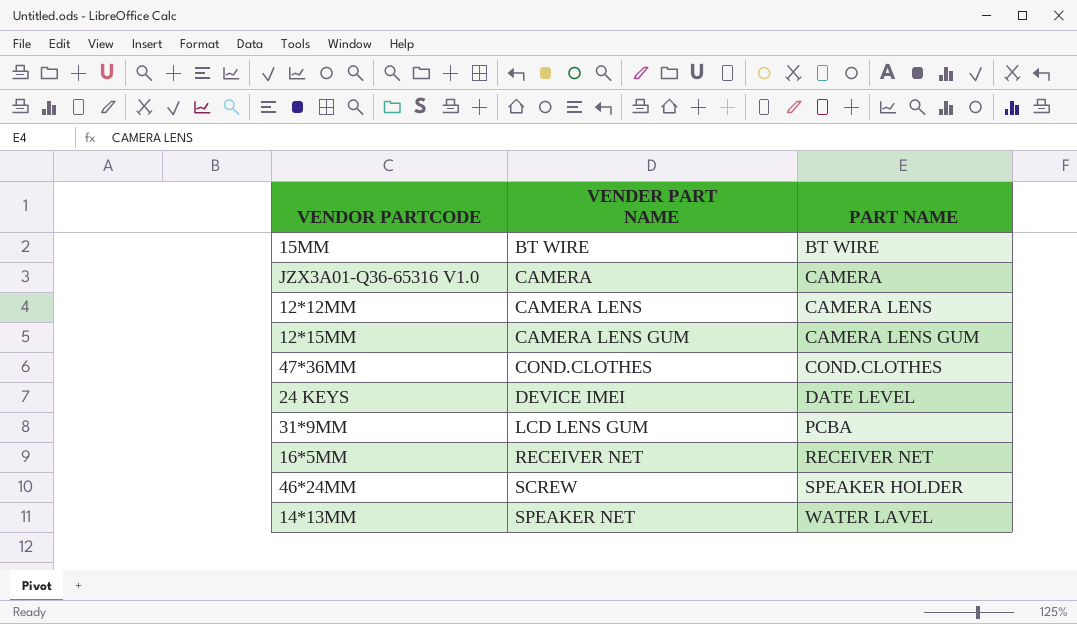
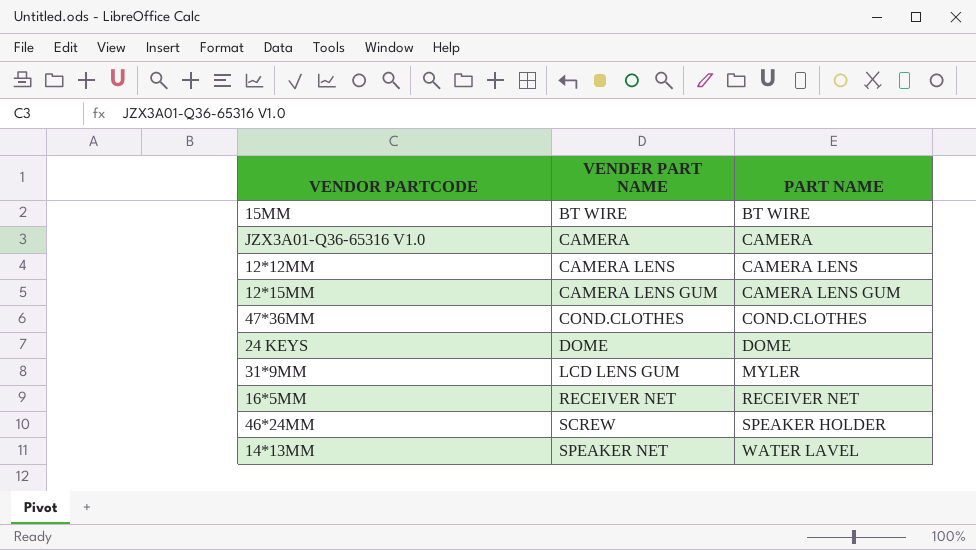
24 KEYS | VENDER PART NAME: DEVICE IMEI -> DOME
24 KEYS | PART NAME: DATE LEVEL -> DOME
31*9MM | PART NAME: PCBA -> MYLER

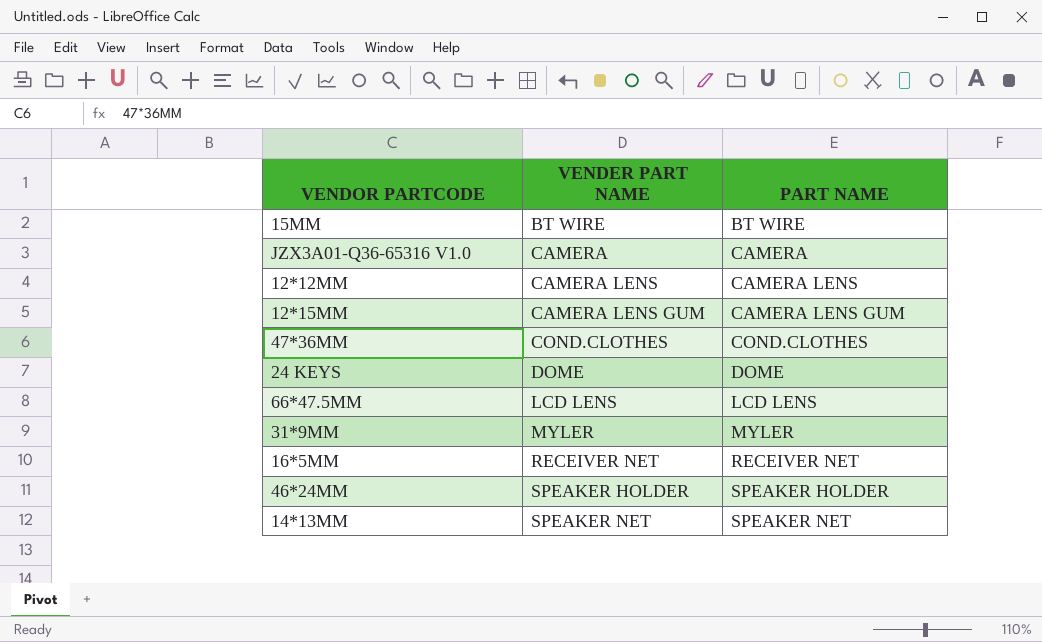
row 66*47.5MM: none -> LCD LENS | LCD LENS
31*9MM | VENDER PART NAME: LCD LENS GUM -> MYLER
46*24MM | VENDER PART NAME: SCREW -> SPEAKER HOLDER
14*13MM | PART NAME: WATER LAVEL -> SPEAKER NET

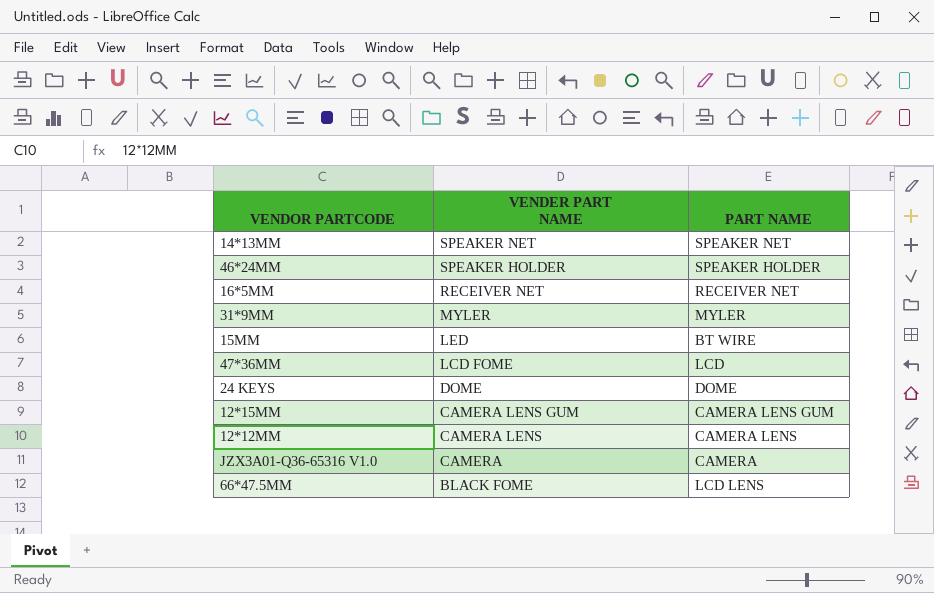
row order: VENDER PART NAME ascending -> VENDER PART NAME descending
15MM | VENDER PART NAME: BT WIRE -> LED
47*36MM | VENDER PART NAME: COND.CLOTHES -> LCD FOME
47*36MM | PART NAME: COND.CLOTHES -> LCD
66*47.5MM | VENDER PART NAME: LCD LENS -> BLACK FOME

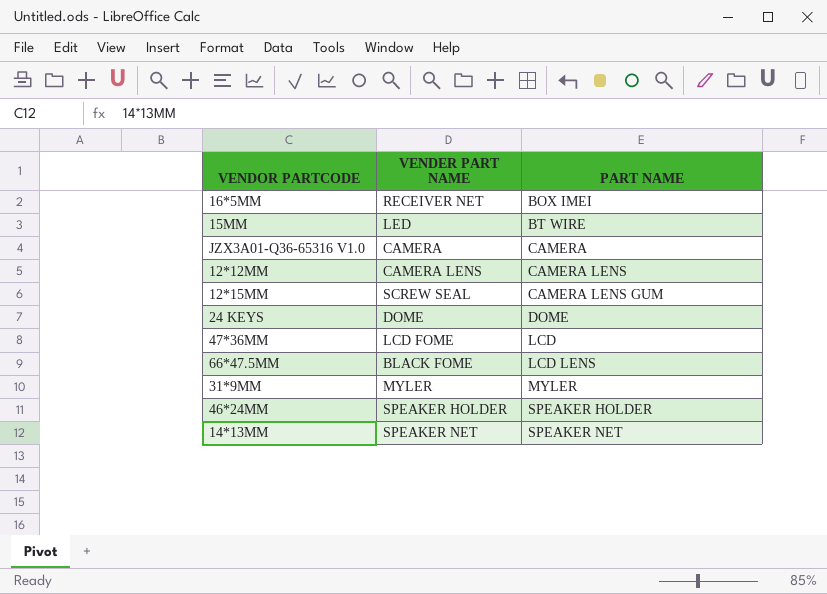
row order: VENDER PART NAME descending -> PART NAME ascending
16*5MM | PART NAME: RECEIVER NET -> BOX IMEI
12*15MM | VENDER PART NAME: CAMERA LENS GUM -> SCREW SEAL

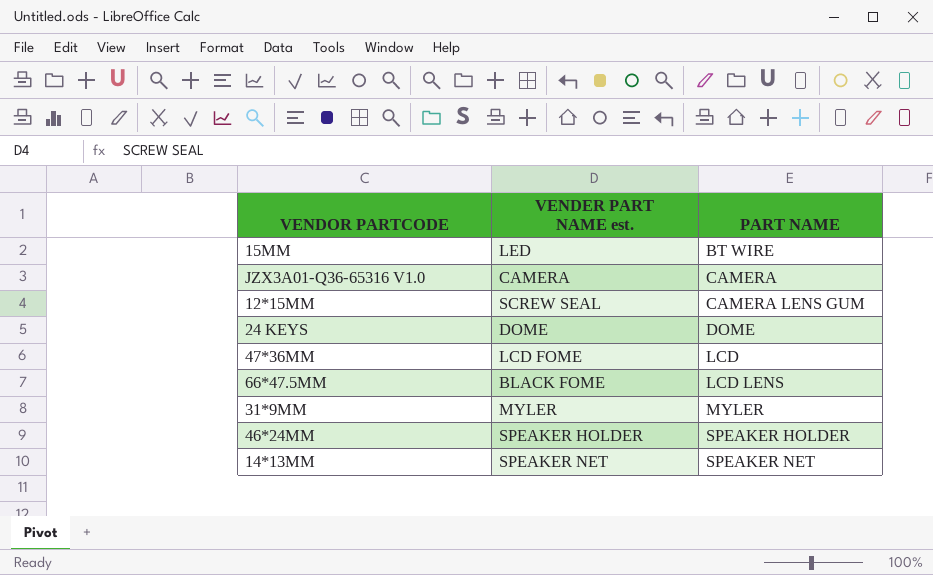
column name: VENDER PART NAME -> VENDER PART NAME est.
row 16*5MM: RECEIVER NET | BOX IMEI -> none
row 12*12MM: CAMERA LENS | CAMERA LENS -> none

